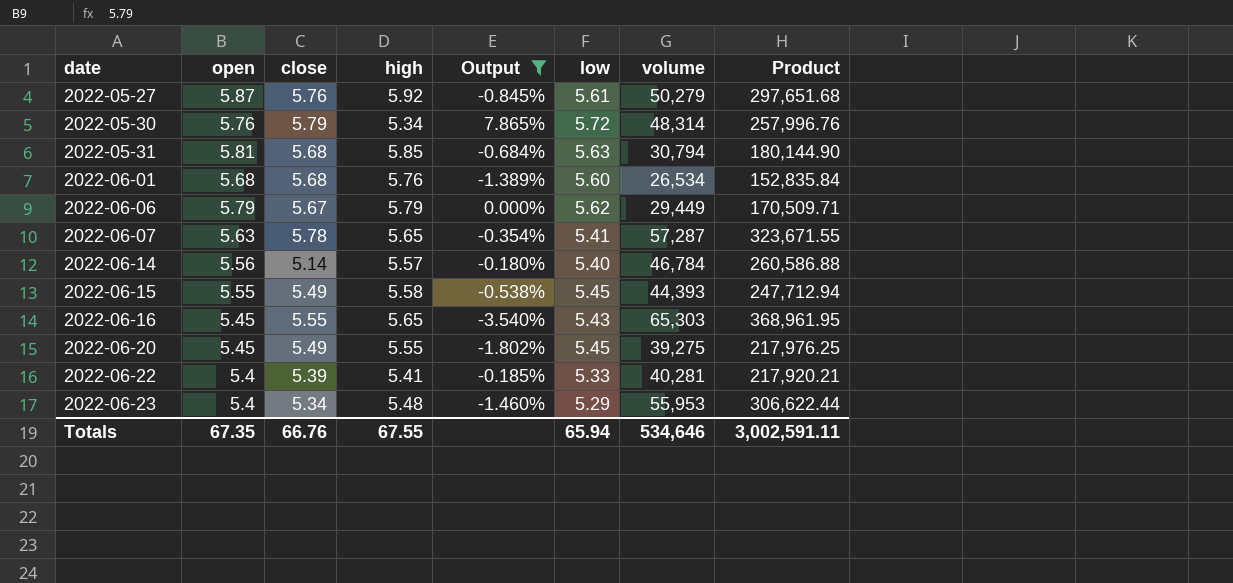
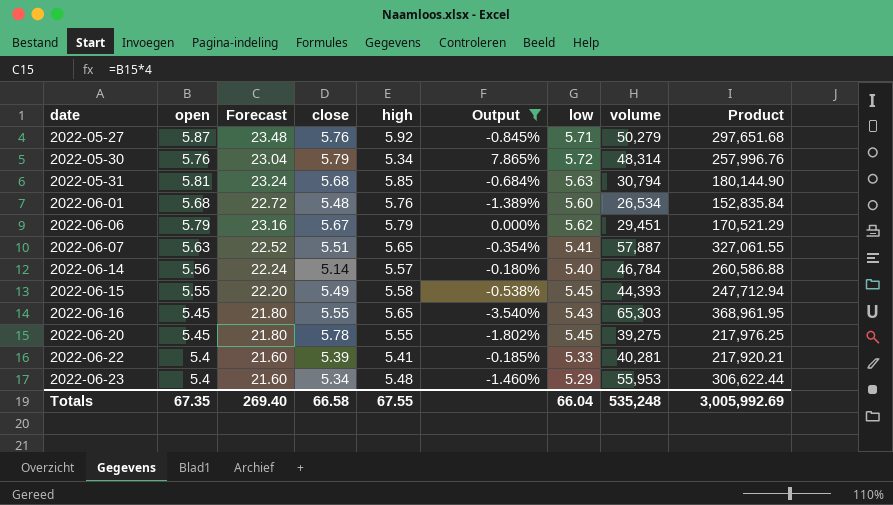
column Forecast | formula: none -> [open] * 4
2022-05-27 | low: 5.61 -> 5.71
2022-06-01 | close: 5.68 -> 5.48
2022-06-06 | volume: 29,449 -> 29,451
2022-06-06 | Product: 170,509.71 -> 170,521.29
2022-06-07 | close: 5.78 -> 5.51
2022-06-07 | volume: 57,287 -> 57,887
2022-06-07 | Product: 323,671.55 -> 327,061.55
2022-06-20 | close: 5.49 -> 5.78
Totals | close: 66.76 -> 66.58
Totals | low: 65.94 -> 66.04
Totals | volume: 534,646 -> 535,248
Totals | Product: 3,002,591.11 -> 3,005,992.69

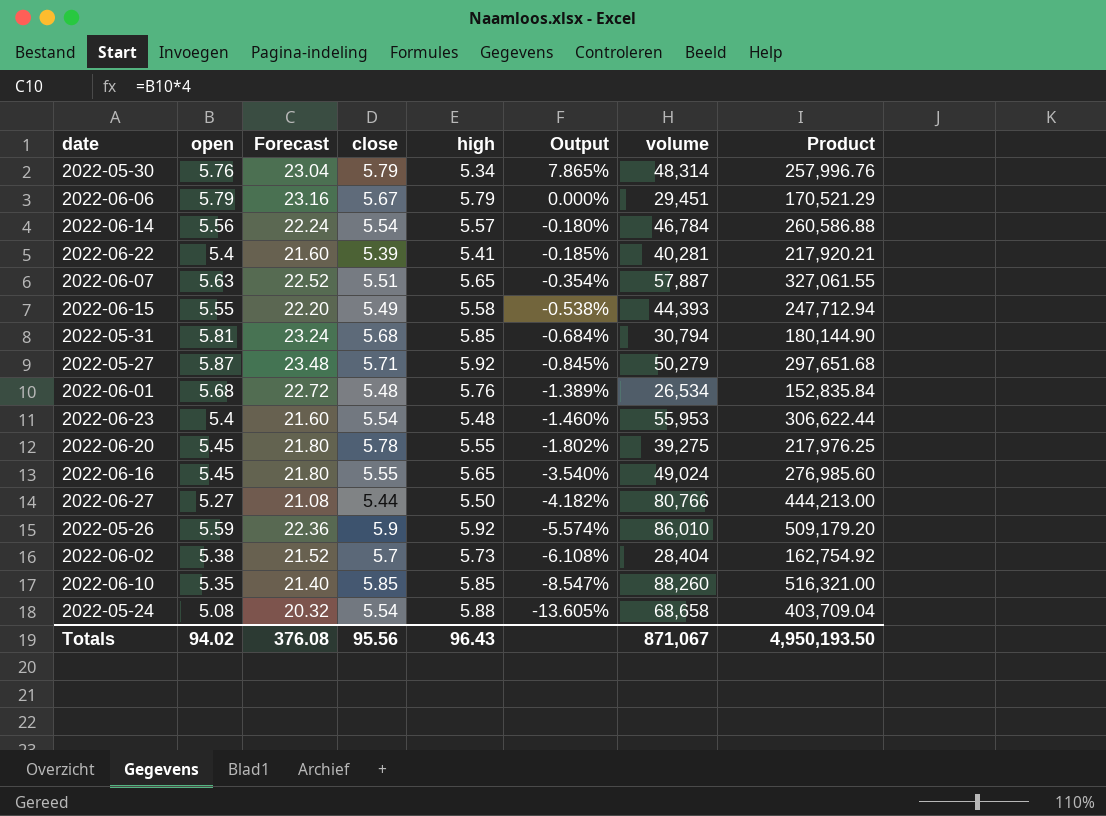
filter: Output >= -3.540% -> none
row order: date ascending -> Output descending
column low | position: 7 -> none
2022-06-14 | close: 5.14 -> 5.54
2022-05-27 | close: 5.76 -> 5.71
2022-06-23 | close: 5.34 -> 5.54
2022-06-16 | volume: 65,303 -> 49,024
2022-06-16 | Product: 368,961.95 -> 276,985.60
Totals | open: 67.35 -> 94.02
Totals | Forecast: 269.40 -> 376.08
Totals | close: 66.58 -> 95.56
Totals | high: 67.55 -> 96.43
Totals | volume: 535,248 -> 871,067
Totals | Product: 3,005,992.69 -> 4,950,193.50

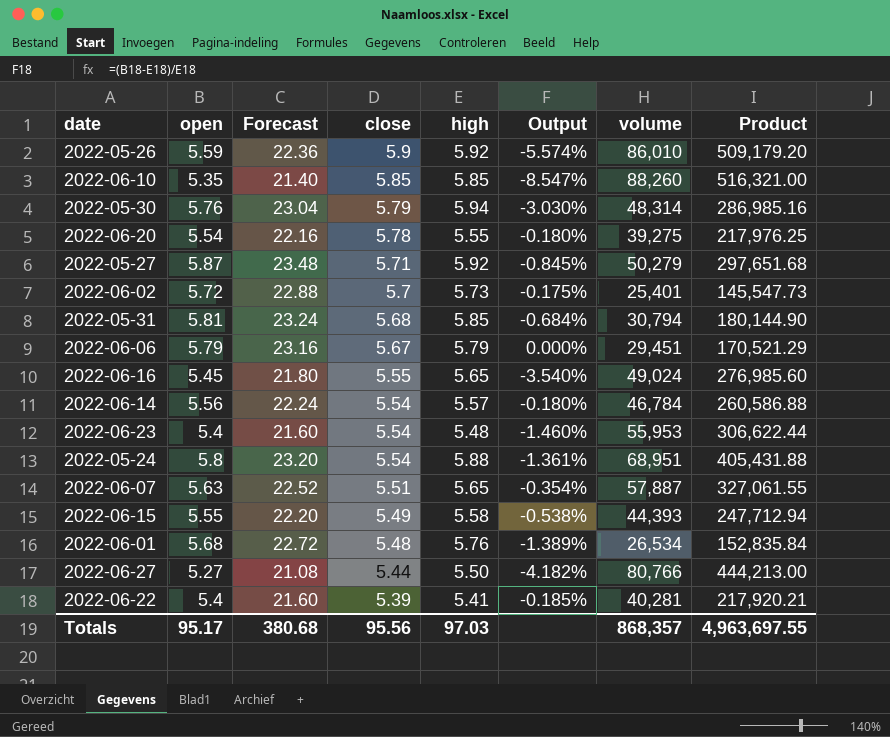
row order: Output descending -> close descending
2022-05-30 | high: 5.34 -> 5.94
2022-05-30 | Output: 7.865% -> -3.030%
2022-05-30 | Product: 257,996.76 -> 286,985.16
2022-06-20 | open: 5.45 -> 5.54
2022-06-20 | Forecast: 21.80 -> 22.16
2022-06-20 | Output: -1.802% -> -0.180%
2022-06-02 | open: 5.38 -> 5.72
2022-06-02 | Forecast: 21.52 -> 22.88
2022-06-02 | Output: -6.108% -> -0.175%
2022-06-02 | volume: 28,404 -> 25,401
2022-06-02 | Product: 162,754.92 -> 145,547.73
2022-05-24 | open: 5.08 -> 5.8
2022-05-24 | Forecast: 20.32 -> 23.20
2022-05-24 | Output: -13.605% -> -1.361%
2022-05-24 | volume: 68,658 -> 68,951
2022-05-24 | Product: 403,709.04 -> 405,431.88
Totals | open: 94.02 -> 95.17
Totals | Forecast: 376.08 -> 380.68
Totals | high: 96.43 -> 97.03
Totals | volume: 871,067 -> 868,357
Totals | Product: 4,950,193.50 -> 4,963,697.55

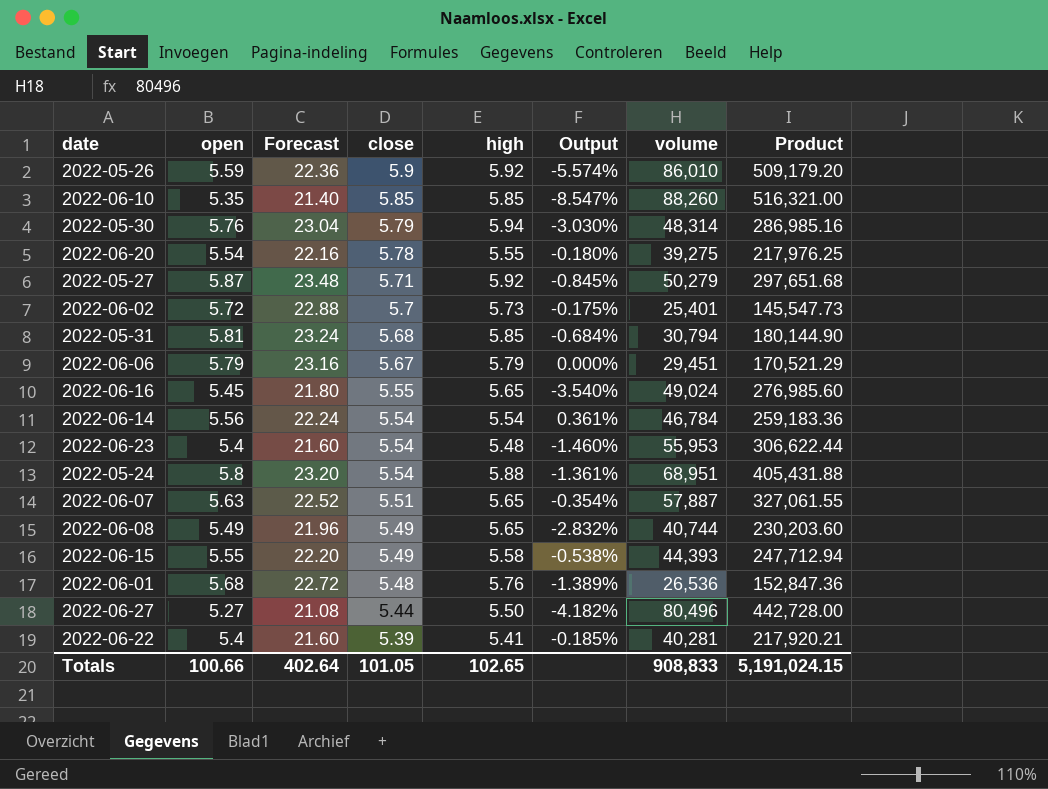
2022-06-14 | high: 5.57 -> 5.54
2022-06-14 | Output: -0.180% -> 0.361%
2022-06-14 | Product: 260,586.88 -> 259,183.36
row 2022-06-08: none -> 5.49 | 21.96 | 5.49 | 5.65 | -2.832% | 40,744 | 230,203.60
2022-06-01 | volume: 26,534 -> 26,536
2022-06-01 | Product: 152,835.84 -> 152,847.36
2022-06-27 | volume: 80,766 -> 80,496
2022-06-27 | Product: 444,213.00 -> 442,728.00
Totals | open: 95.17 -> 100.66
Totals | Forecast: 380.68 -> 402.64
Totals | close: 95.56 -> 101.05
Totals | high: 97.03 -> 102.65
Totals | volume: 868,357 -> 908,833
Totals | Product: 4,963,697.55 -> 5,191,024.15

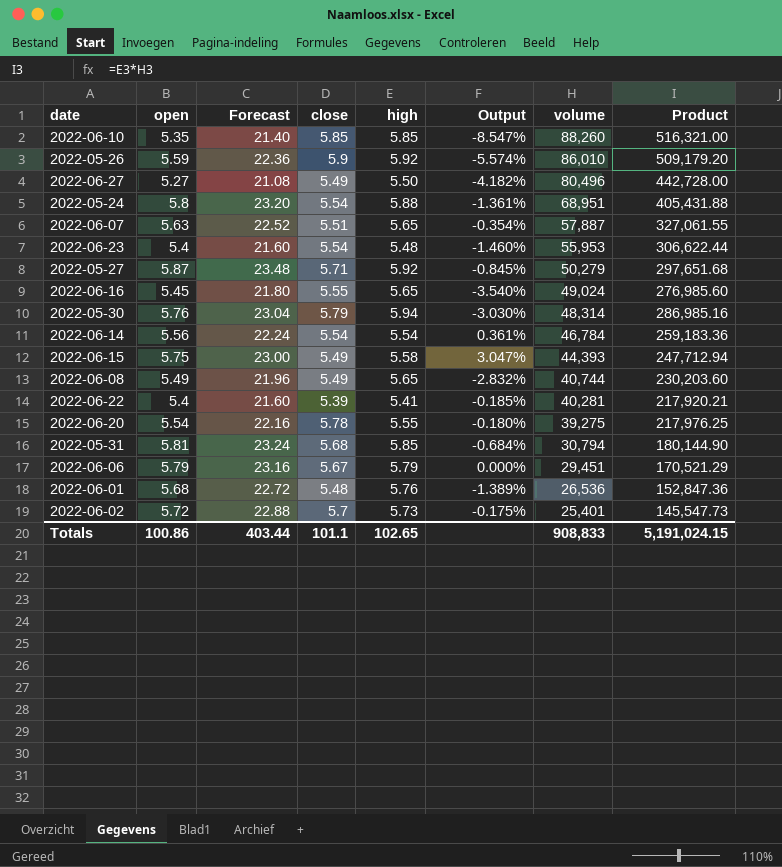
row order: close descending -> volume descending
2022-06-27 | close: 5.44 -> 5.49
2022-06-15 | open: 5.55 -> 5.75
2022-06-15 | Forecast: 22.20 -> 23.00
2022-06-15 | Output: -0.538% -> 3.047%
Totals | open: 100.66 -> 100.86
Totals | Forecast: 402.64 -> 403.44
Totals | close: 101.05 -> 101.1

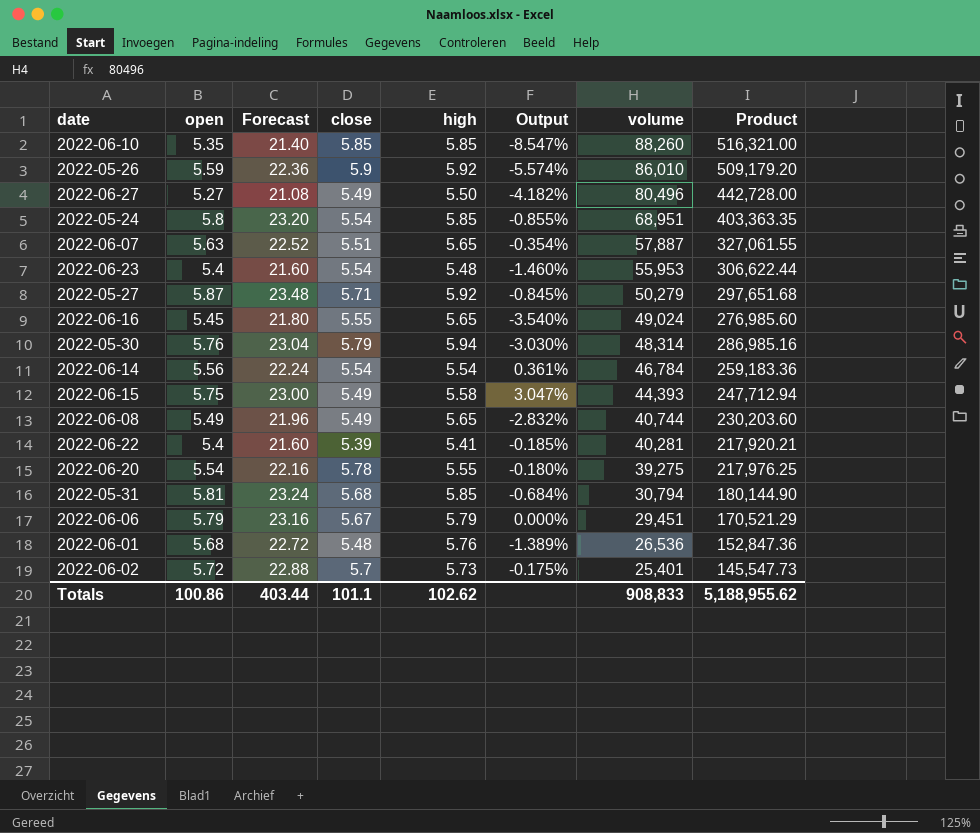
2022-05-24 | high: 5.88 -> 5.85
2022-05-24 | Output: -1.361% -> -0.855%
2022-05-24 | Product: 405,431.88 -> 403,363.35
Totals | high: 102.65 -> 102.62
Totals | Product: 5,191,024.15 -> 5,188,955.62

